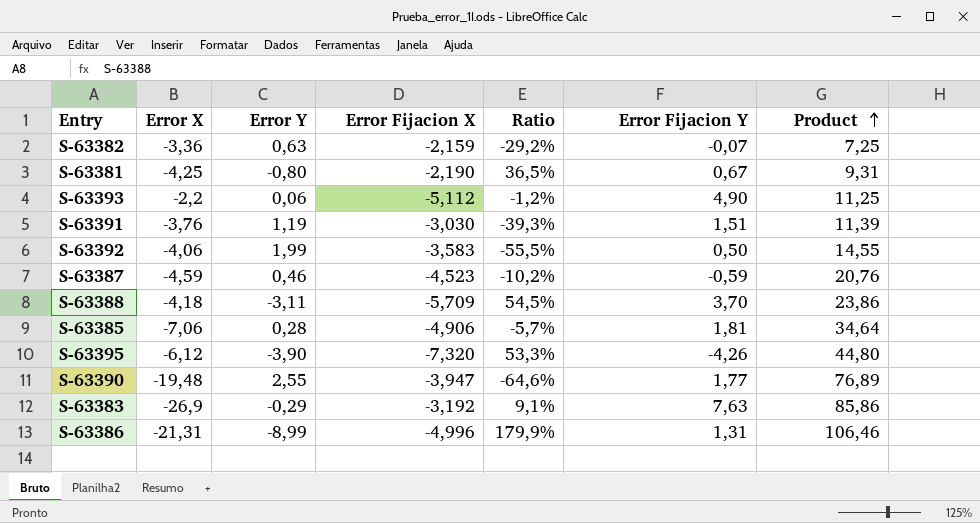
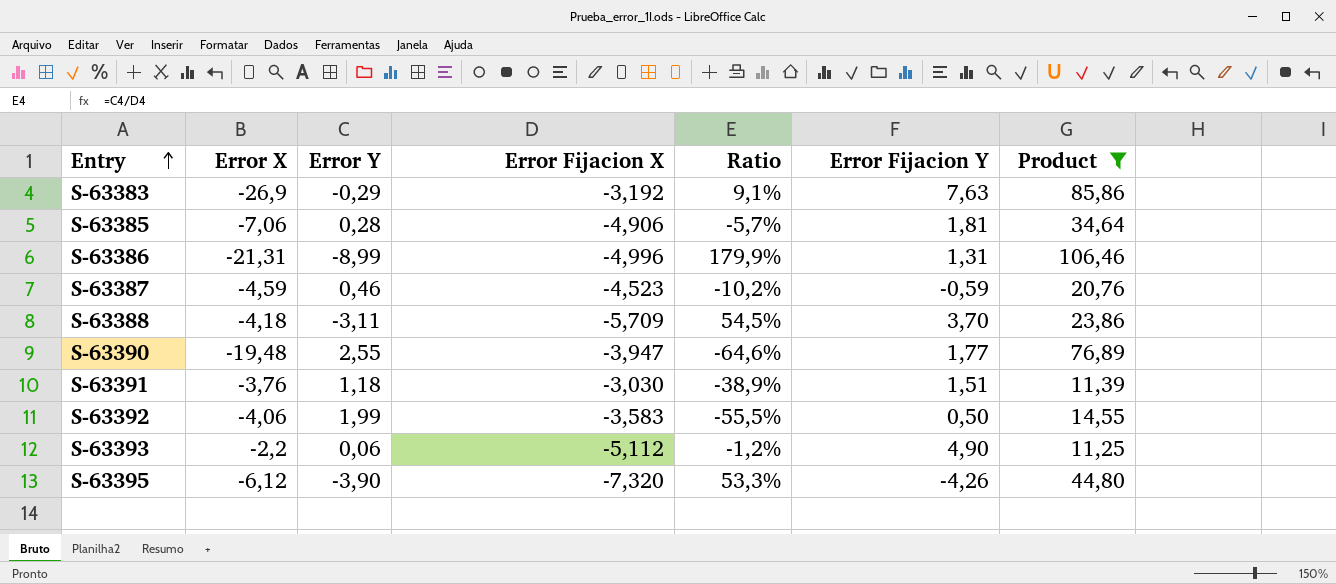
filter: none -> Product >= 11,25
row order: Product ascending -> Entry ascending
S-63391 | Error Y: 1,19 -> 1,18
S-63391 | Ratio: -39,3% -> -38,9%

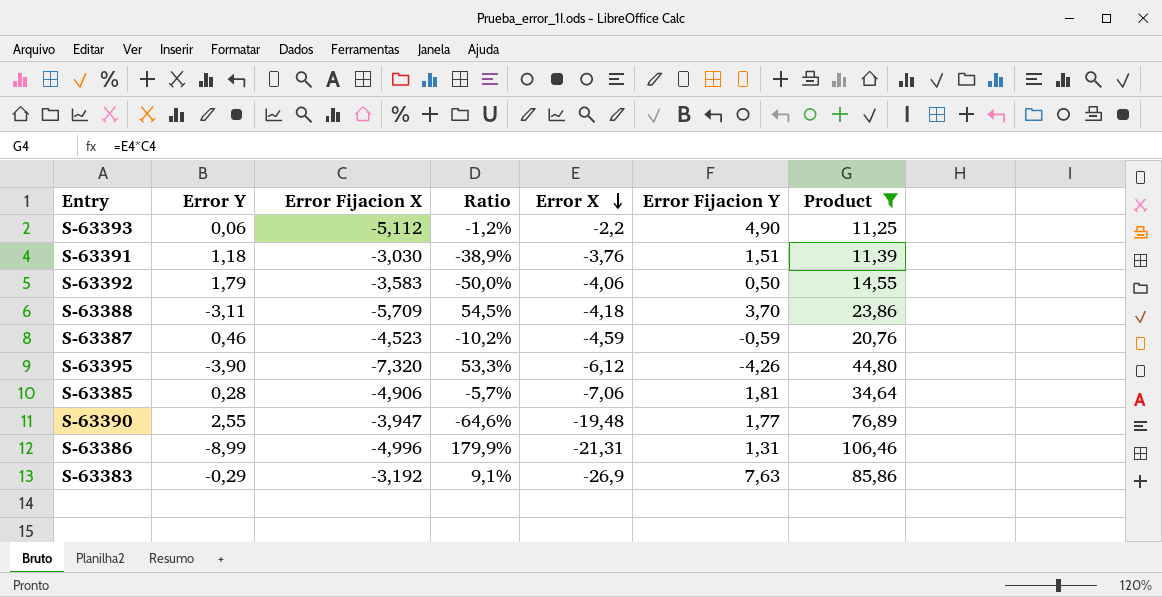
row order: Entry ascending -> Error X descending
column Error X | position: 2 -> 5
S-63392 | Error Y: 1,99 -> 1,79
S-63392 | Ratio: -55,5% -> -50,0%

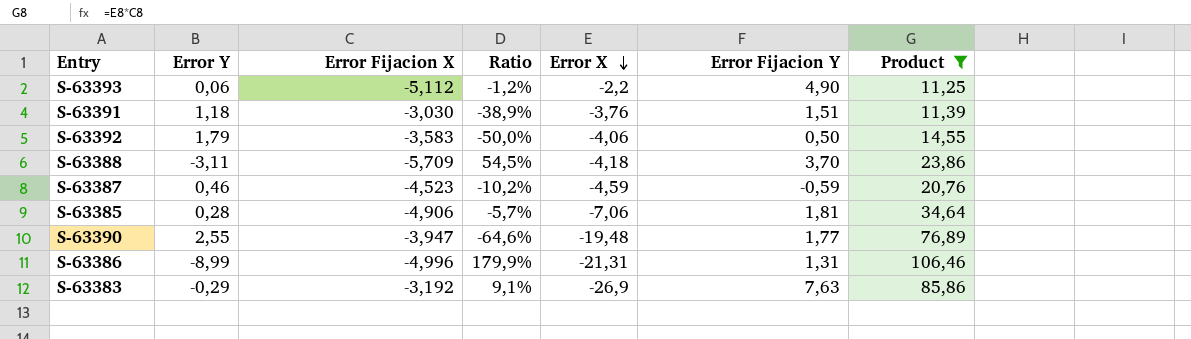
row S-63395: -3,90 | -7,320 | 53,3% | -6,12 | -4,26 | 44,80 -> none

